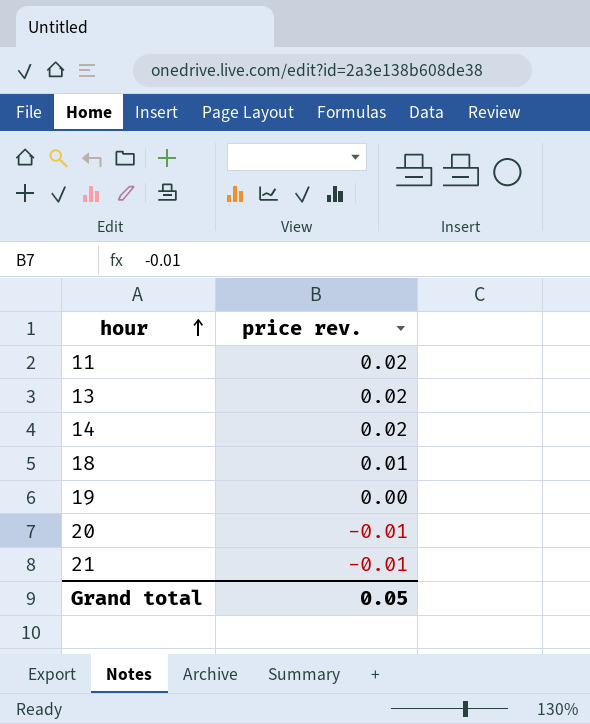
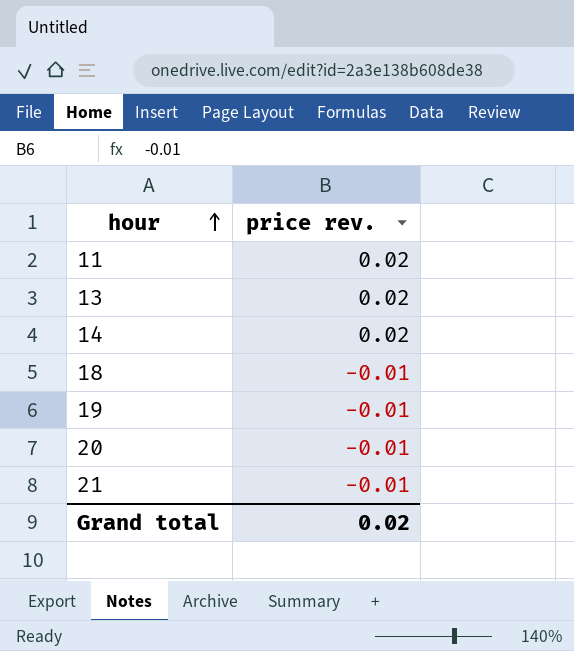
18 | price rev.: 0.01 -> -0.01
19 | price rev.: 0.00 -> -0.01
Grand total | price rev.: 0.05 -> 0.02

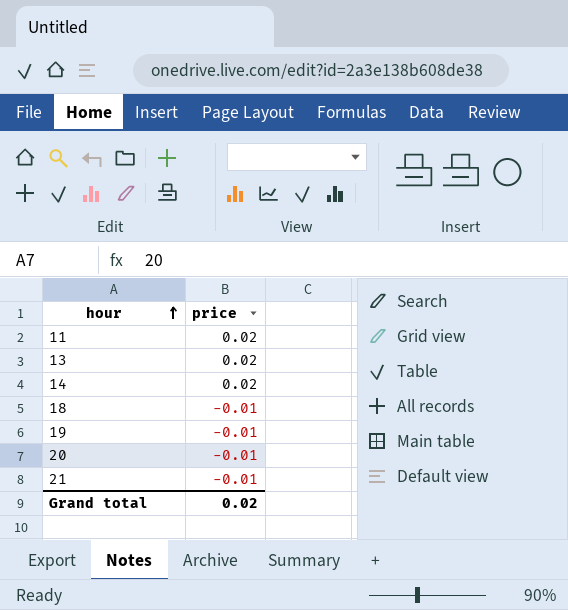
column name: price rev. -> price

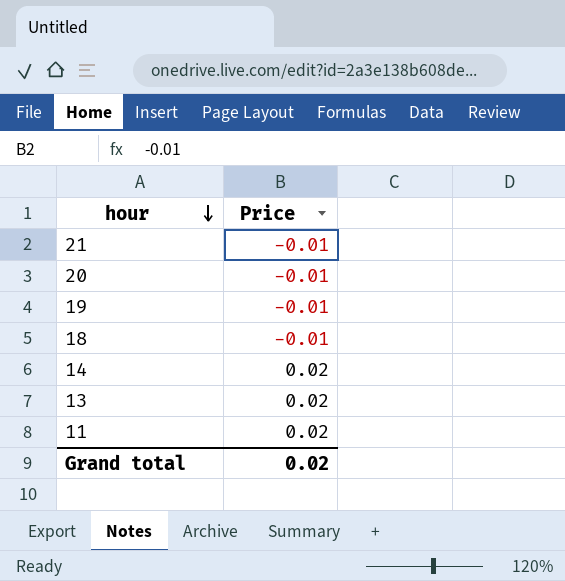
row order: hour ascending -> hour descending
column name: price -> Price

